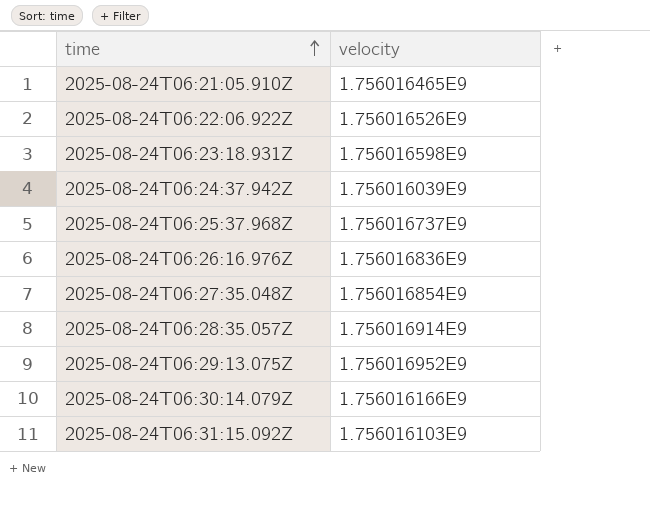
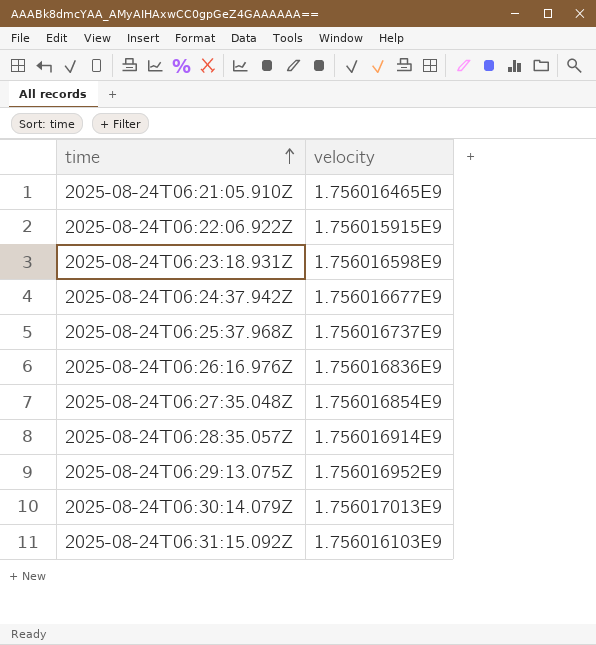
2025-08-24T06:22:06.922Z | velocity: 1.756016526E9 -> 1.756015915E9
2025-08-24T06:24:37.942Z | velocity: 1.756016039E9 -> 1.756016677E9
2025-08-24T06:30:14.079Z | velocity: 1.756016166E9 -> 1.756017013E9

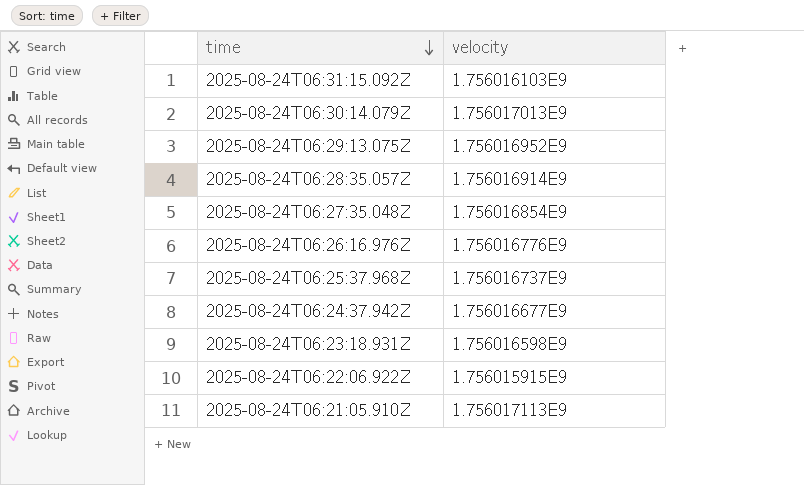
row order: time ascending -> time descending
2025-08-24T06:26:16.976Z | velocity: 1.756016836E9 -> 1.756016776E9
2025-08-24T06:21:05.910Z | velocity: 1.756016465E9 -> 1.756017113E9

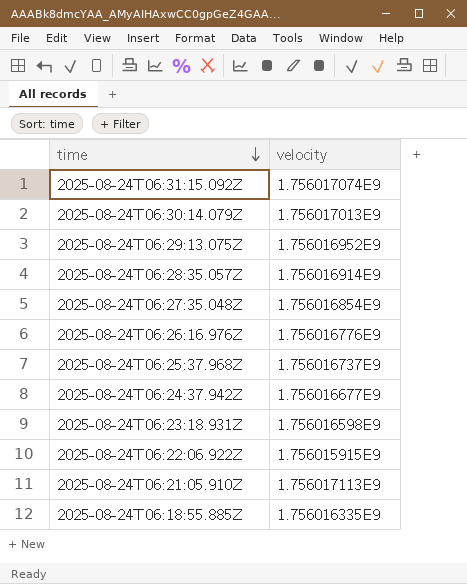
2025-08-24T06:31:15.092Z | velocity: 1.756016103E9 -> 1.756017074E9
row 2025-08-24T06:18:55.885Z: none -> 1.756016335E9

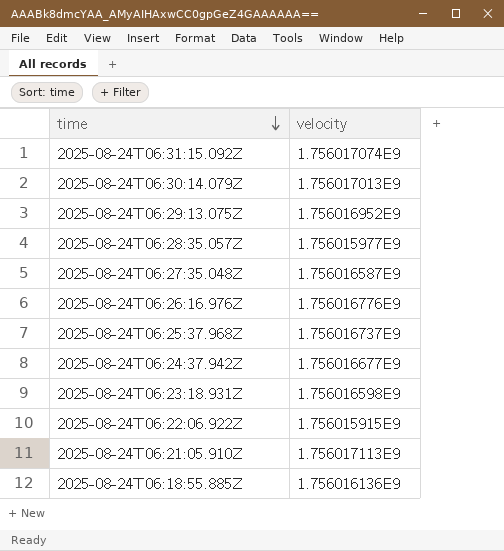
2025-08-24T06:28:35.057Z | velocity: 1.756016914E9 -> 1.756015977E9
2025-08-24T06:27:35.048Z | velocity: 1.756016854E9 -> 1.756016587E9
2025-08-24T06:18:55.885Z | velocity: 1.756016335E9 -> 1.756016136E9

